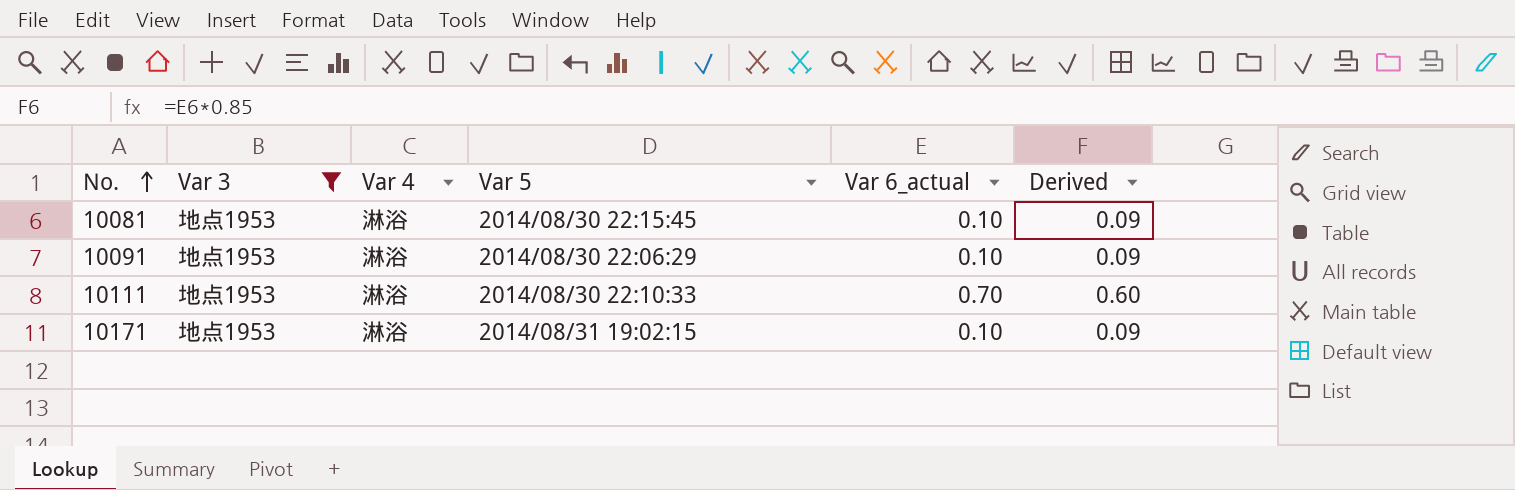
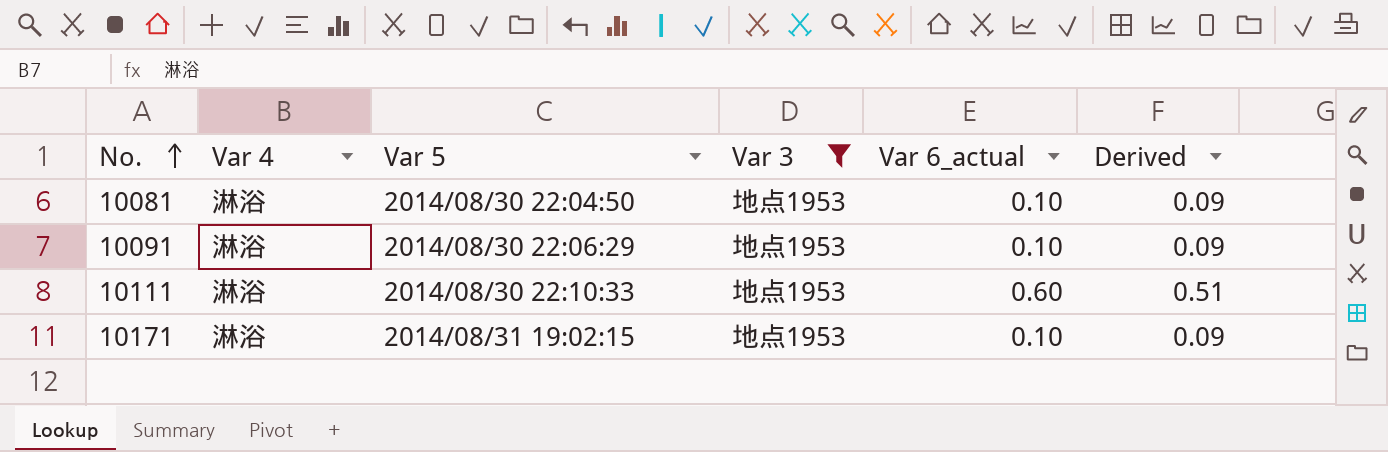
column Var 3 | position: 2 -> 4
10081 | Var 5: 2014/08/30 22:15:45 -> 2014/08/30 22:04:50
10111 | Var 6_actual: 0.70 -> 0.60
10111 | Derived: 0.60 -> 0.51

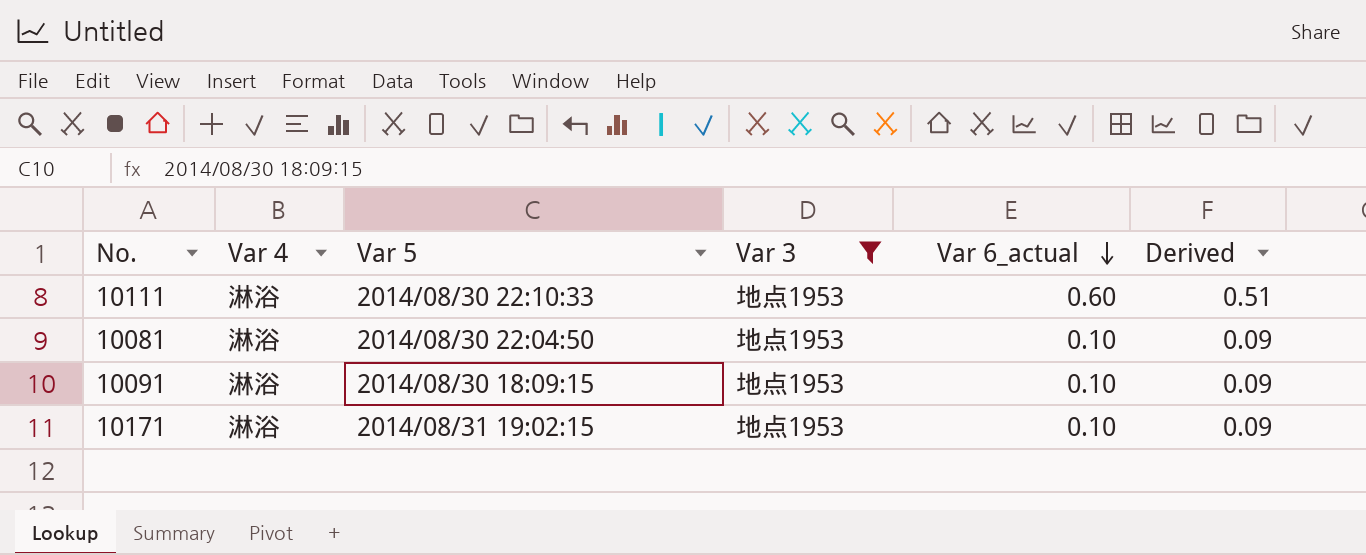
row order: No. ascending -> Var 6_actual descending
10091 | Var 5: 2014/08/30 22:06:29 -> 2014/08/30 18:09:15

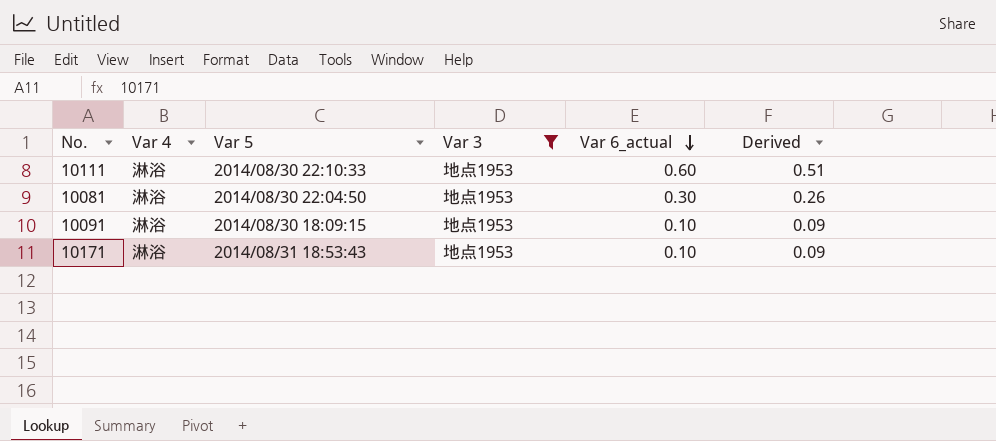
10081 | Var 6_actual: 0.10 -> 0.30
10081 | Derived: 0.09 -> 0.26
10171 | Var 5: 2014/08/31 19:02:15 -> 2014/08/31 18:53:43

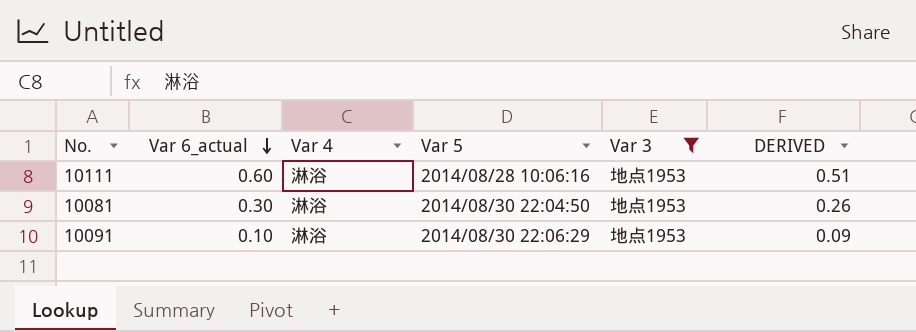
column Var 6_actual | position: 5 -> 2
column name: Derived -> DERIVED
row 10171: 淋浴 | 2014/08/31 18:53:43 | 地点1953 | 0.10 | 0.09 -> none
10111 | Var 5: 2014/08/30 22:10:33 -> 2014/08/28 10:06:16
10091 | Var 5: 2014/08/30 18:09:15 -> 2014/08/30 22:06:29

